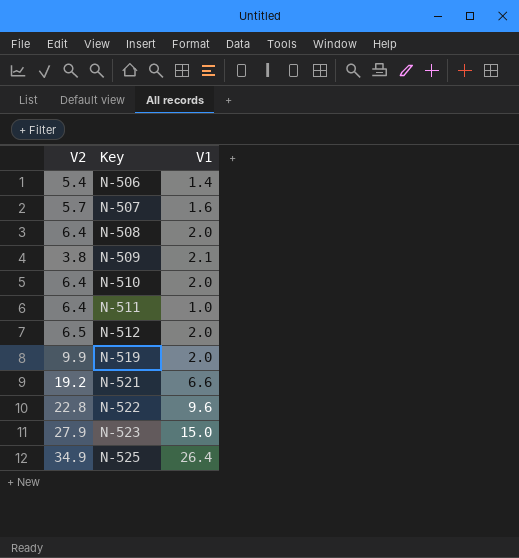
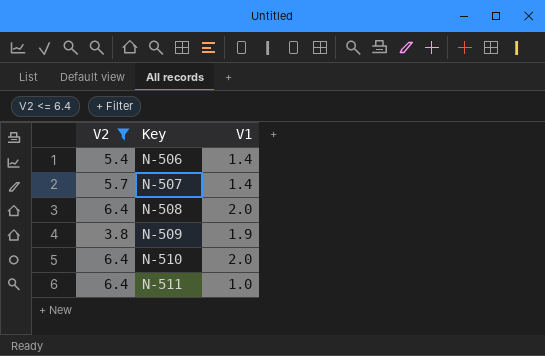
filter: none -> V2 <= 6.4
N-507 | V1: 1.6 -> 1.4
N-509 | V1: 2.1 -> 1.9

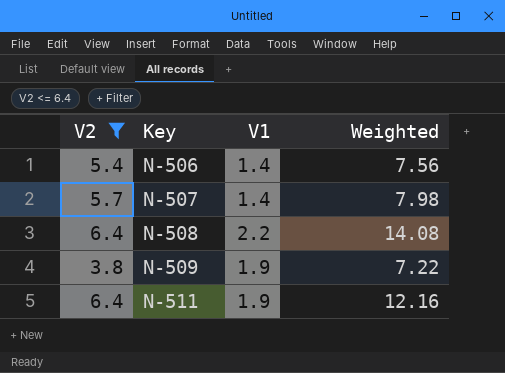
column Weighted | formula: none -> [V2] * [V1]
row N-510: 6.4 | 2.0 -> none
N-508 | V1: 2.0 -> 2.2
N-511 | V1: 1.0 -> 1.9

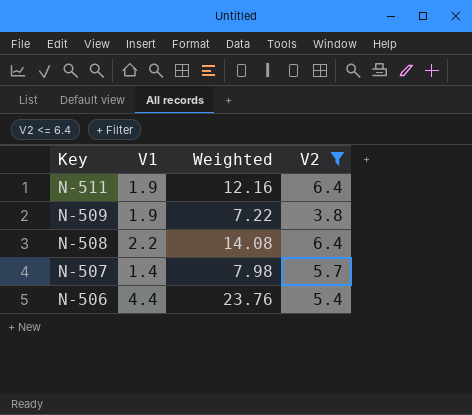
row order: Key ascending -> Key descending
column V2 | position: 1 -> 4
N-506 | V1: 1.4 -> 4.4
N-506 | Weighted: 7.56 -> 23.76

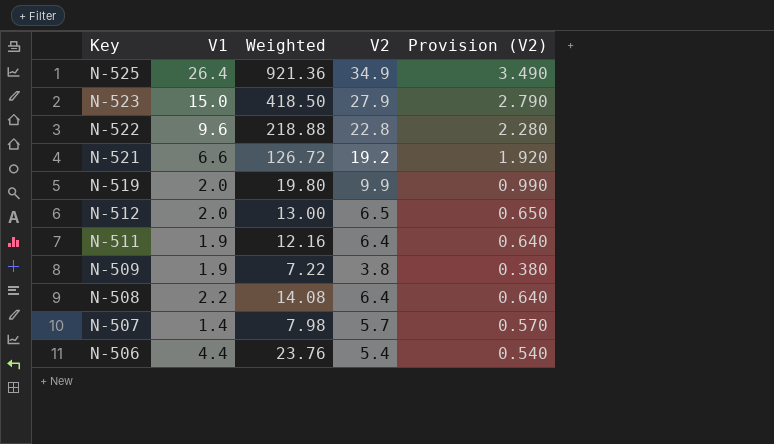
filter: V2 <= 6.4 -> none
column Provision (V2) | formula: none -> [V2] * 0.1

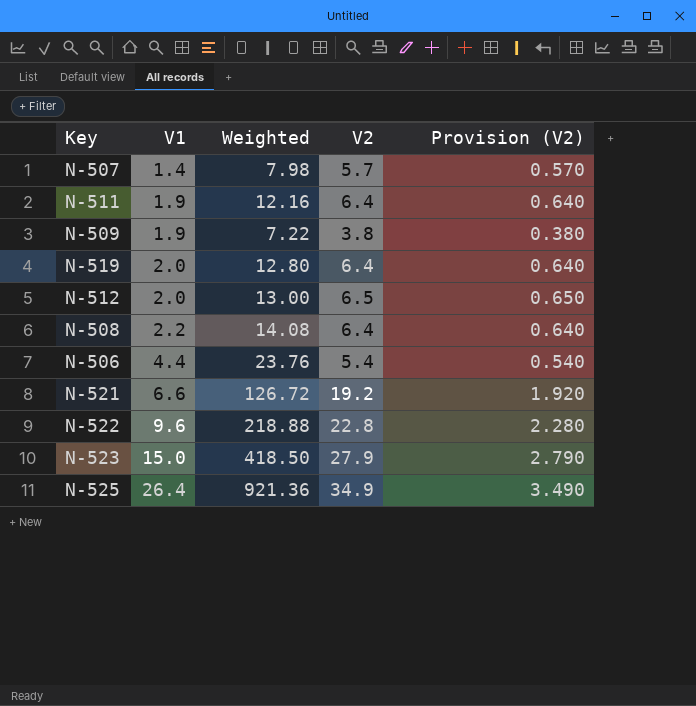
row order: Key descending -> V1 ascending
N-519 | Weighted: 19.80 -> 12.80
N-519 | V2: 9.9 -> 6.4
N-519 | Provision (V2): 0.990 -> 0.640

